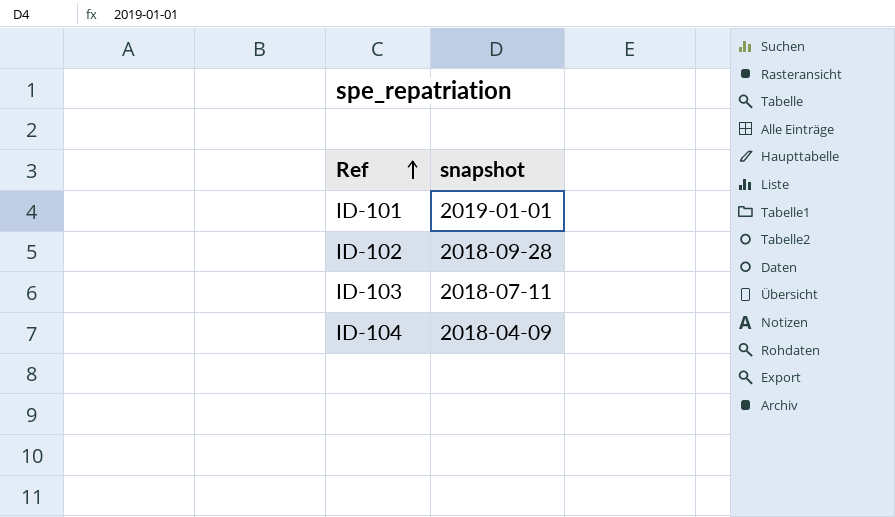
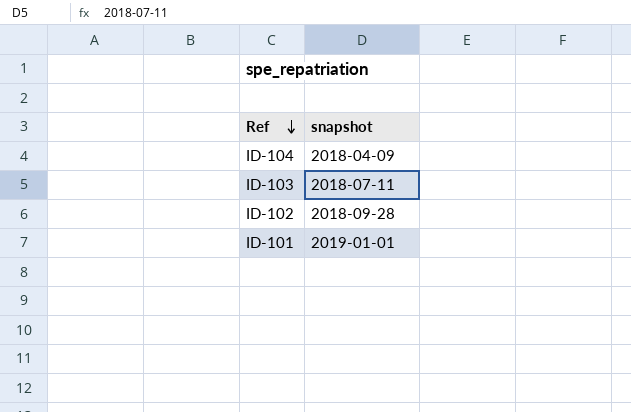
row order: Ref ascending -> Ref descending

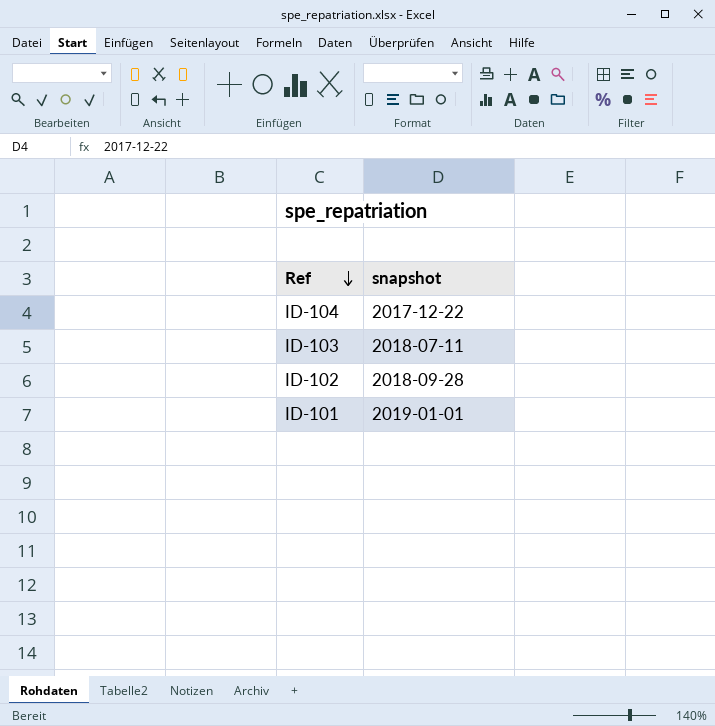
ID-104 | snapshot: 2018-04-09 -> 2017-12-22

